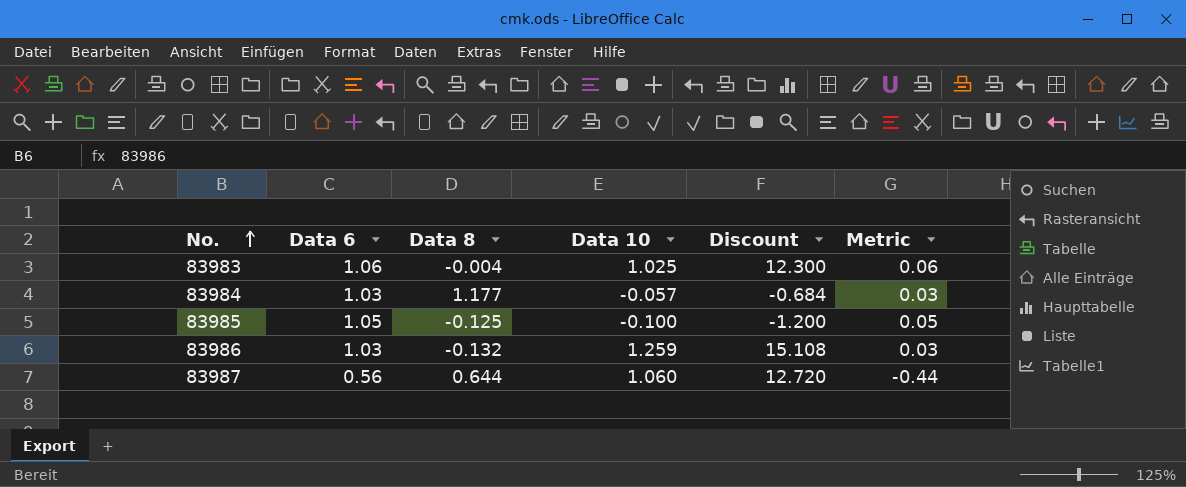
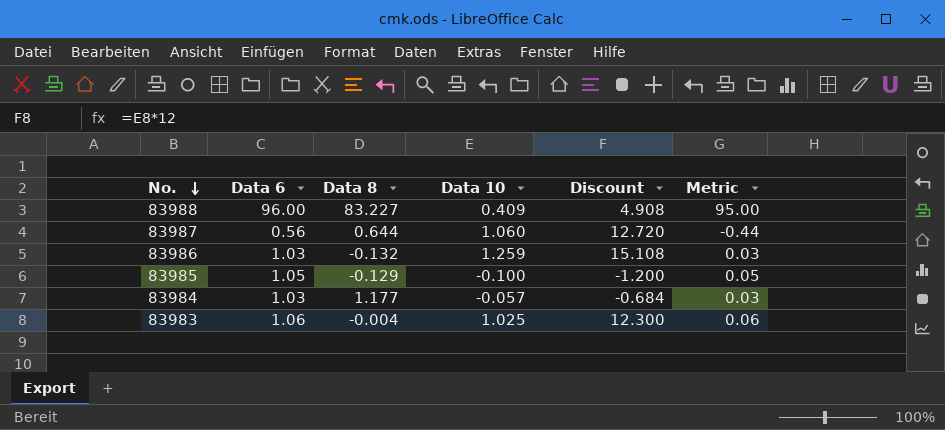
row order: No. ascending -> No. descending
row 83988: none -> 96.00 | 83.227 | 0.409 | 4.908 | 95.00
83985 | Data 8: -0.125 -> -0.129

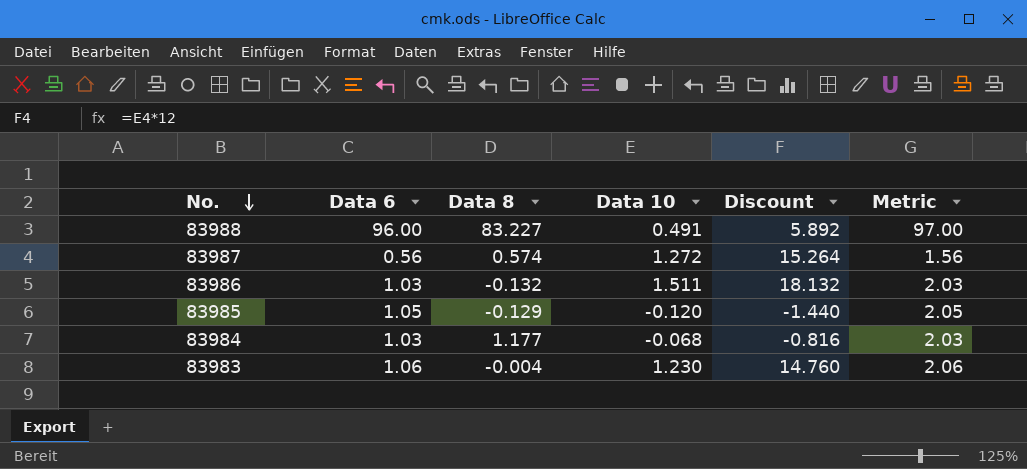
column Metric | formula: [Data 6] - 1 -> [Data 6] + 1
83988 | Data 10: 0.409 -> 0.491
83988 | Discount: 4.908 -> 5.892
83987 | Data 8: 0.644 -> 0.574
83987 | Data 10: 1.060 -> 1.272
83987 | Discount: 12.720 -> 15.264
83986 | Data 10: 1.259 -> 1.511
83986 | Discount: 15.108 -> 18.132
83985 | Data 10: -0.100 -> -0.120
83985 | Discount: -1.200 -> -1.440
83984 | Data 10: -0.057 -> -0.068
83984 | Discount: -0.684 -> -0.816
83983 | Data 10: 1.025 -> 1.230
83983 | Discount: 12.300 -> 14.760

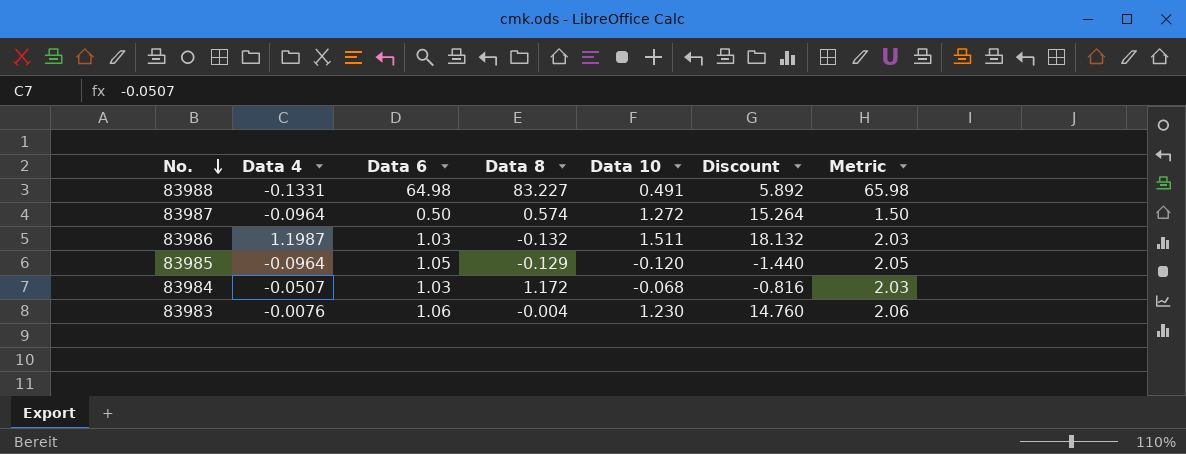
column Data 4 | position: none -> 2
83988 | Data 6: 96.00 -> 64.98
83988 | Metric: 97.00 -> 65.98
83987 | Data 6: 0.56 -> 0.50
83987 | Metric: 1.56 -> 1.50
83984 | Data 8: 1.177 -> 1.172

